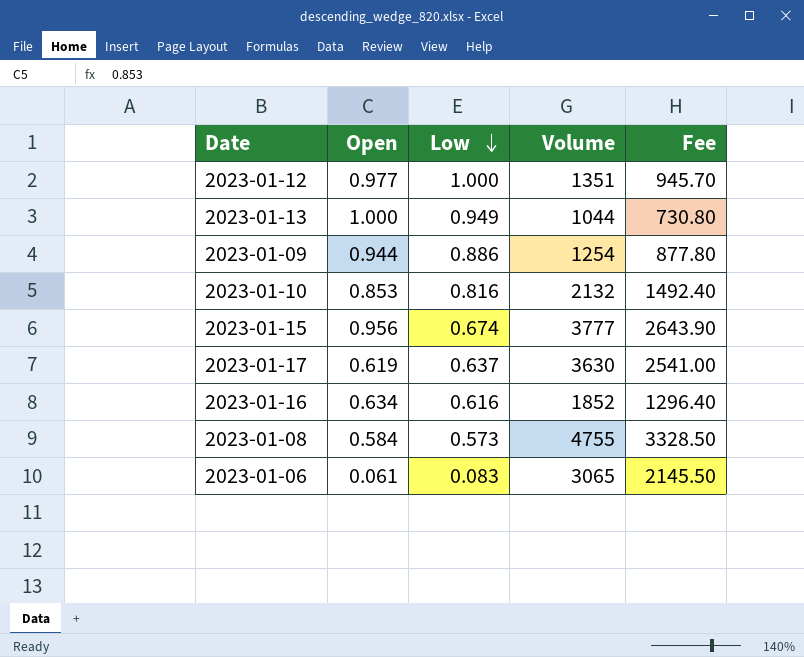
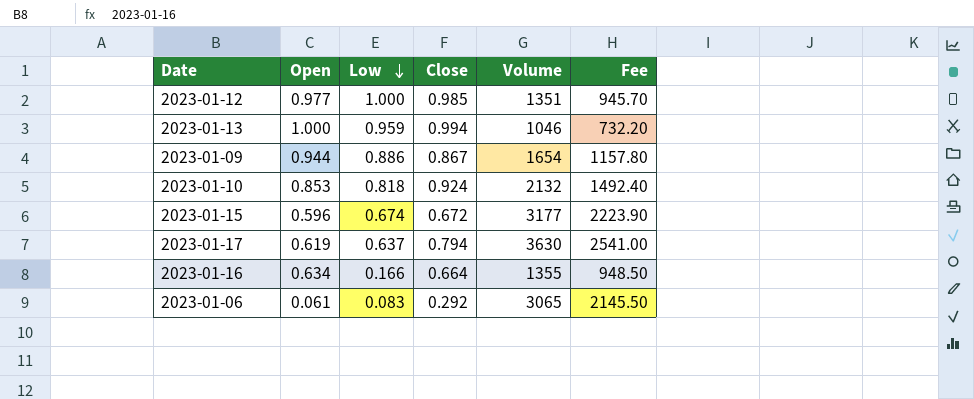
column Close | position: none -> 4
row 2023-01-08: 0.584 | 0.573 | 4755 | 3328.50 -> none
2023-01-13 | Low: 0.949 -> 0.959
2023-01-13 | Volume: 1044 -> 1046
2023-01-13 | Fee: 730.80 -> 732.20
2023-01-09 | Volume: 1254 -> 1654
2023-01-09 | Fee: 877.80 -> 1157.80
2023-01-10 | Low: 0.816 -> 0.818
2023-01-15 | Open: 0.956 -> 0.596
2023-01-15 | Volume: 3777 -> 3177
2023-01-15 | Fee: 2643.90 -> 2223.90
2023-01-16 | Low: 0.616 -> 0.166
2023-01-16 | Volume: 1852 -> 1355
2023-01-16 | Fee: 1296.40 -> 948.50

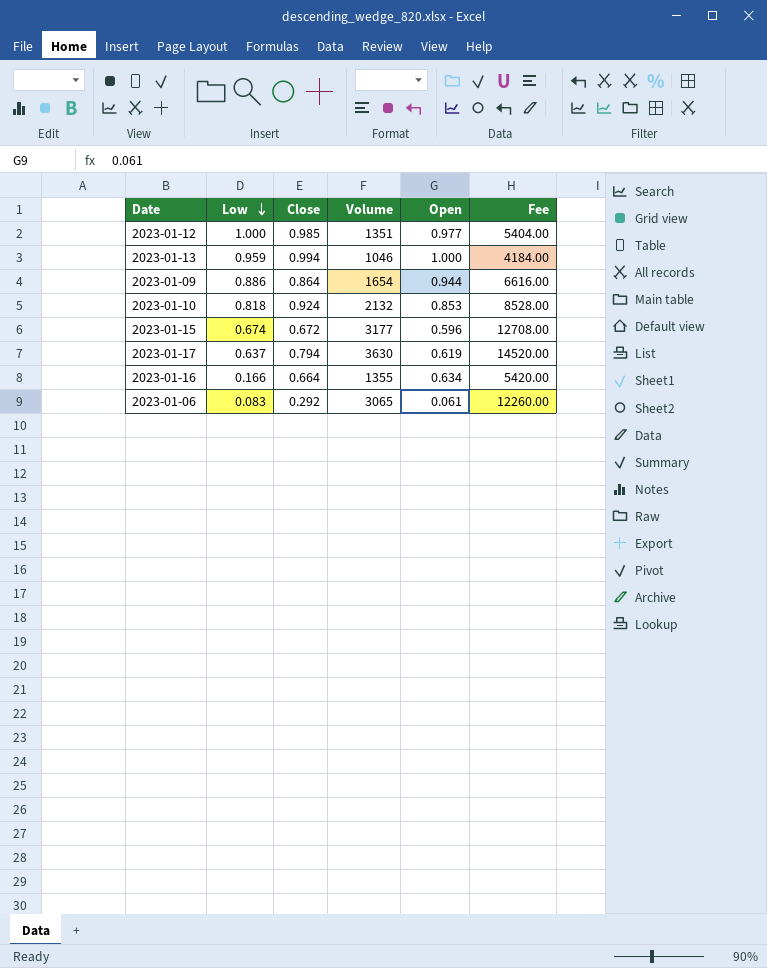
column Open | position: 2 -> 5
column Fee | formula: [Volume] * 0.7 -> [Volume] * 4
2023-01-09 | Close: 0.867 -> 0.864

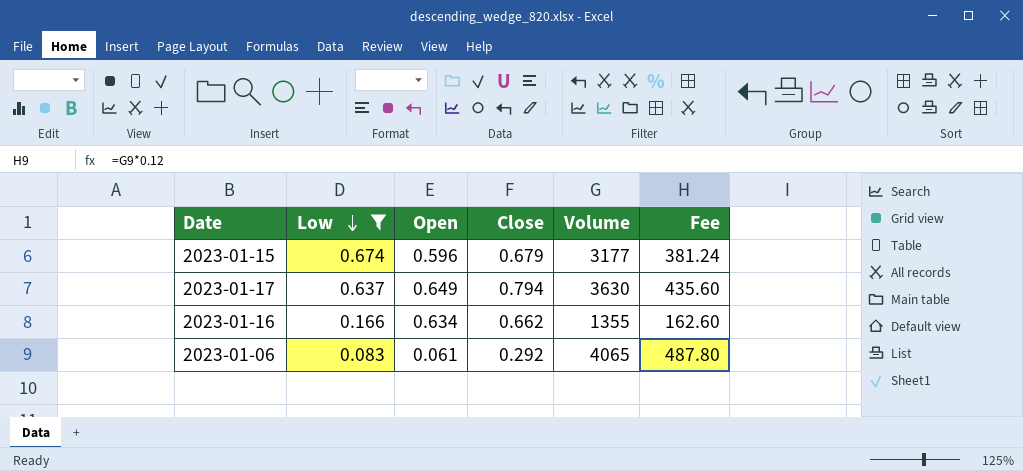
filter: none -> Low <= 0.674
column Open | position: 5 -> 3
column Fee | formula: [Volume] * 4 -> [Volume] * 0.12
2023-01-15 | Close: 0.672 -> 0.679
2023-01-17 | Open: 0.619 -> 0.649
2023-01-16 | Close: 0.664 -> 0.662
2023-01-06 | Volume: 3065 -> 4065

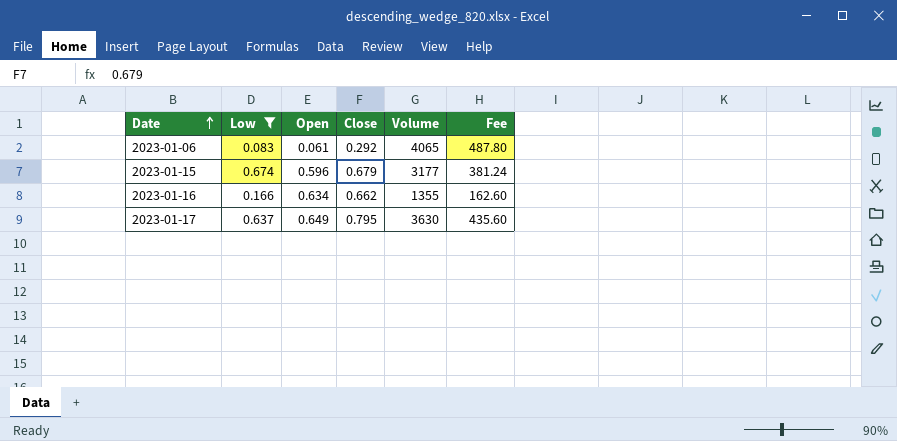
row order: Low descending -> Date ascending
2023-01-17 | Close: 0.794 -> 0.795

